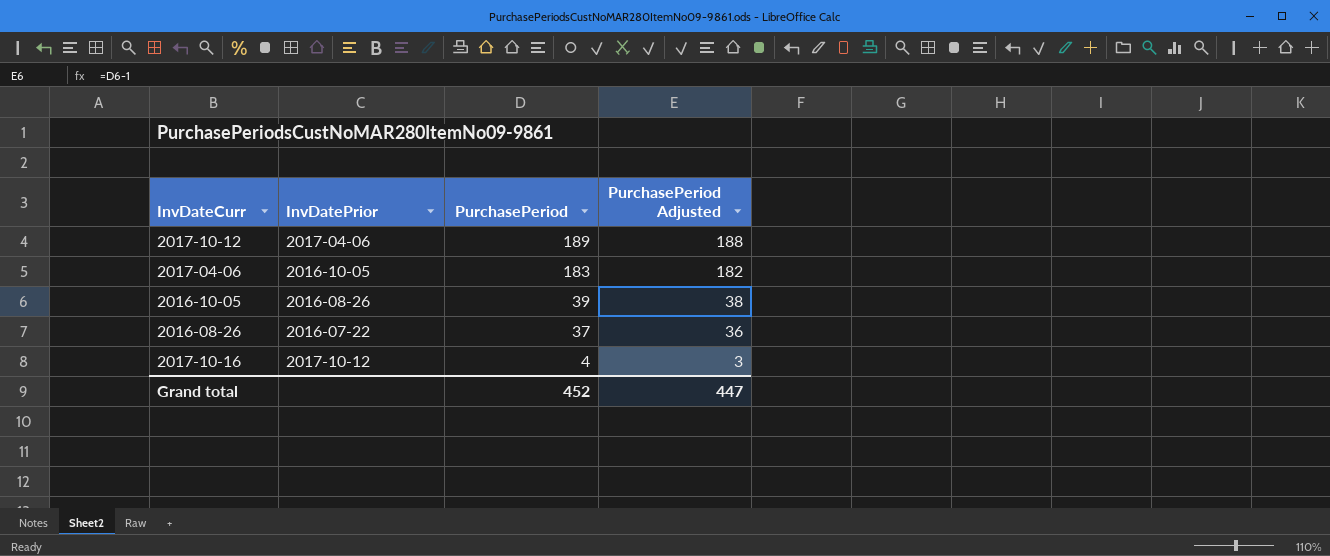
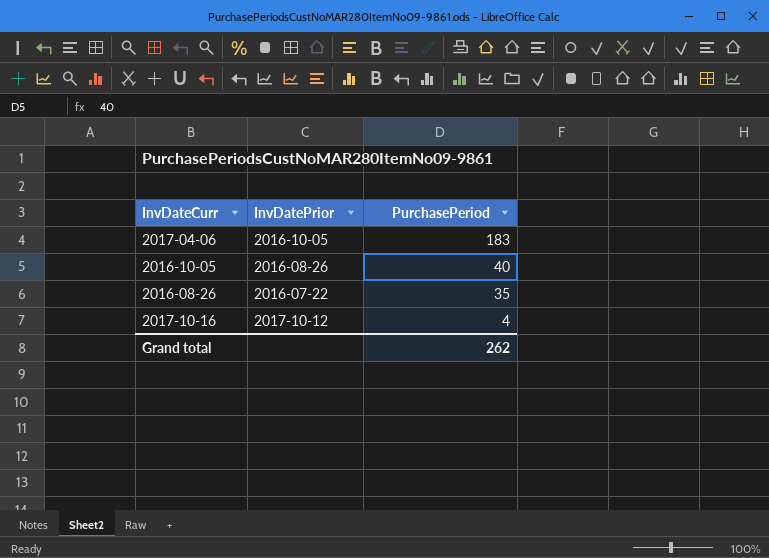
column PurchasePeriod Adjusted | formula: [PurchasePeriod] - 1 -> none
row 2017-10-12: 2017-04-06 | 189 | 188 -> none
2016-10-05 | PurchasePeriod: 39 -> 40
2016-08-26 | PurchasePeriod: 37 -> 35
Grand total | PurchasePeriod: 452 -> 262

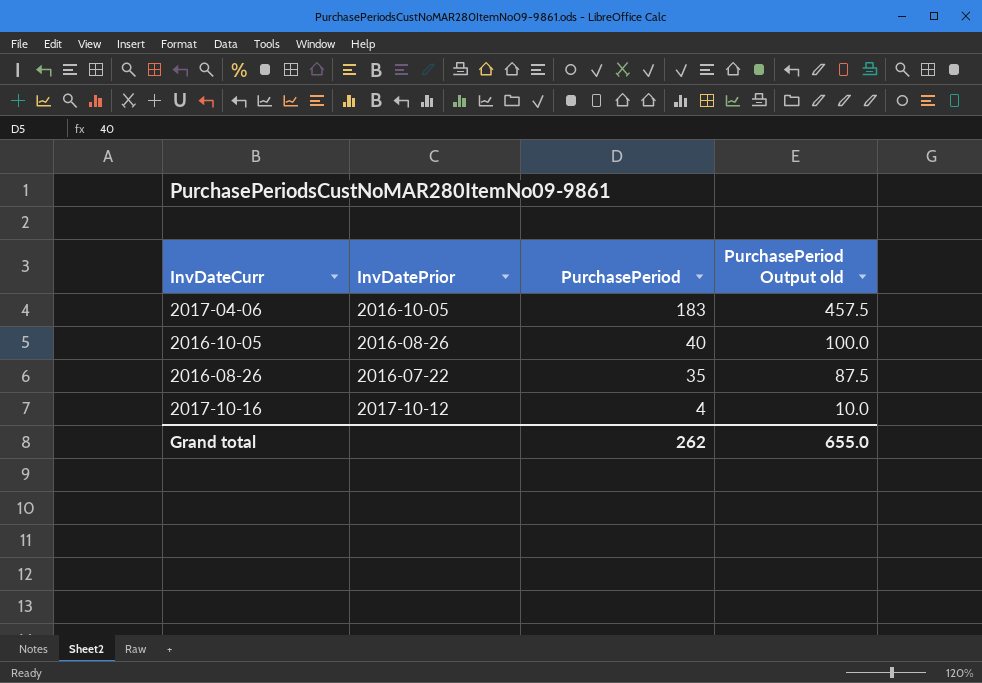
column PurchasePeriod Output old | formula: none -> [PurchasePeriod] * 2.5

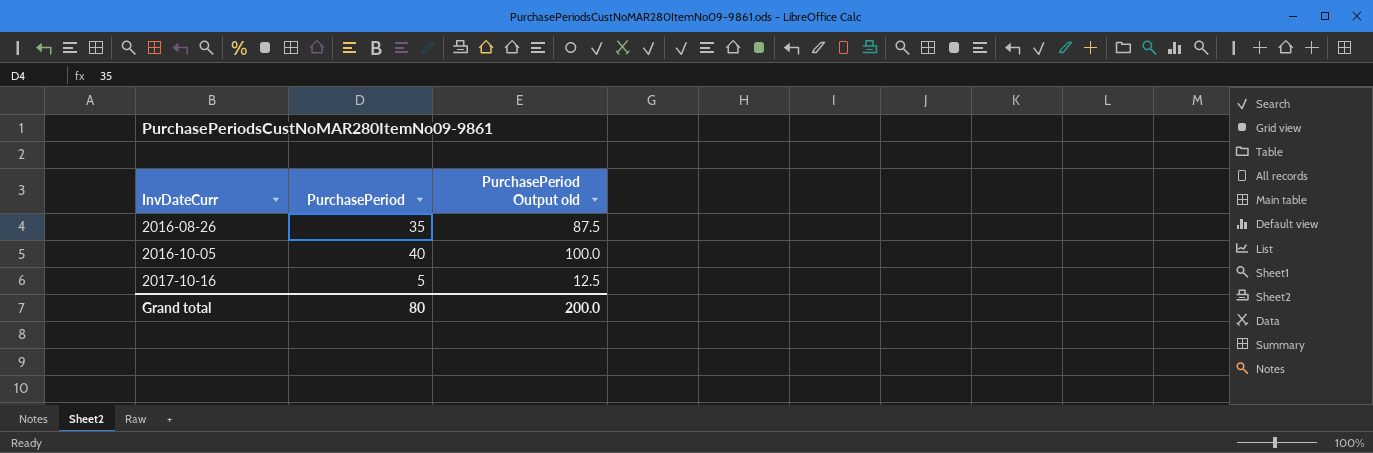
row order: PurchasePeriod descending -> InvDateCurr ascending
column InvDatePrior | position: 2 -> none
row 2017-04-06: 2016-10-05 | 183 | 457.5 -> none
2017-10-16 | PurchasePeriod: 4 -> 5
2017-10-16 | PurchasePeriod Output old: 10.0 -> 12.5
Grand total | PurchasePeriod: 262 -> 80
Grand total | PurchasePeriod Output old: 655.0 -> 200.0

